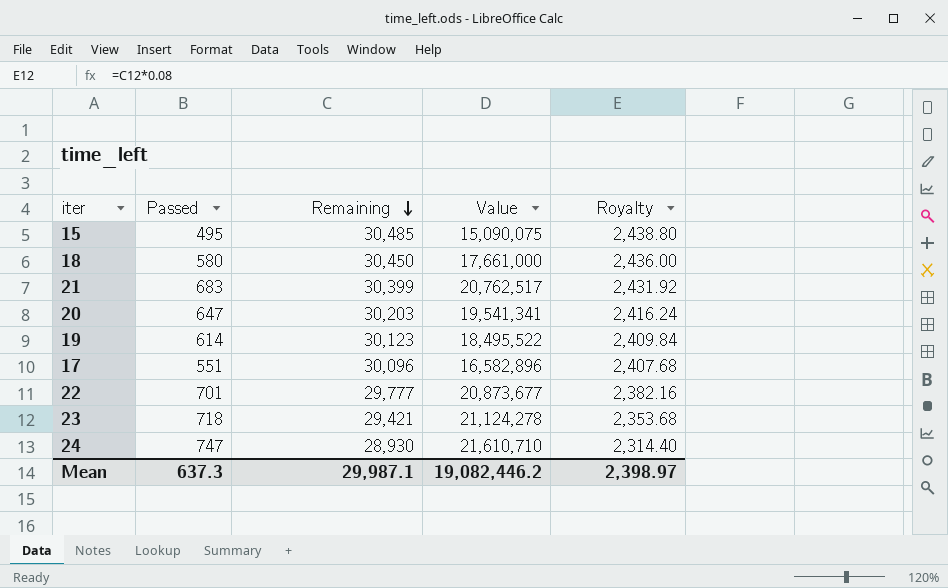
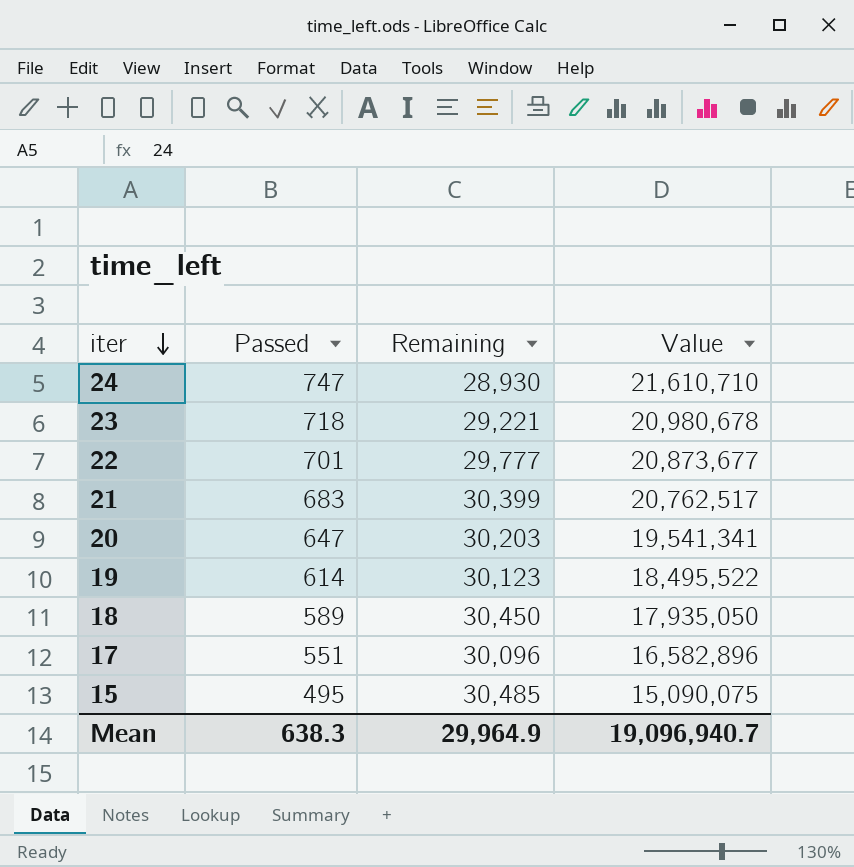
row order: Remaining descending -> iter descending
column Royalty | formula: [Remaining] * 0.08 -> none
23 | Remaining: 29,421 -> 29,221
23 | Value: 21,124,278 -> 20,980,678
18 | Passed: 580 -> 589
18 | Value: 17,661,000 -> 17,935,050
Mean | Passed: 637.3 -> 638.3
Mean | Remaining: 29,987.1 -> 29,964.9
Mean | Value: 19,082,446.2 -> 19,096,940.7

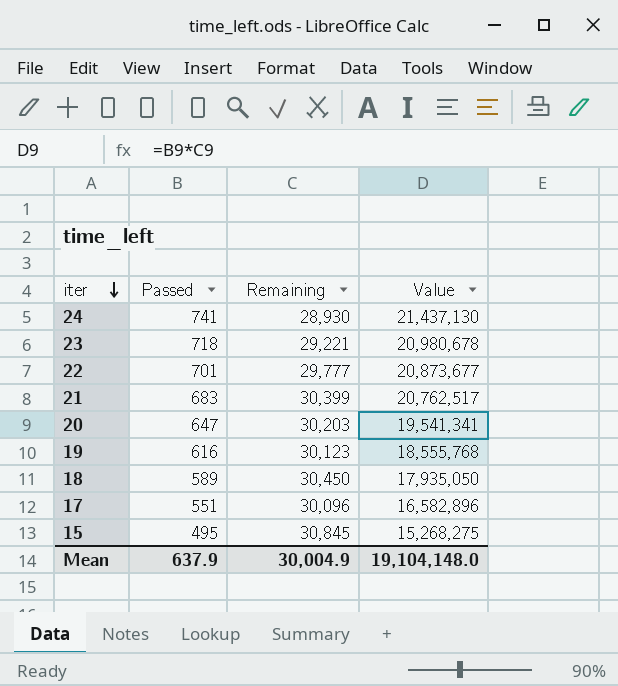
24 | Passed: 747 -> 741
24 | Value: 21,610,710 -> 21,437,130
19 | Passed: 614 -> 616
19 | Value: 18,495,522 -> 18,555,768
15 | Remaining: 30,485 -> 30,845
15 | Value: 15,090,075 -> 15,268,275
Mean | Passed: 638.3 -> 637.9
Mean | Remaining: 29,964.9 -> 30,004.9
Mean | Value: 19,096,940.7 -> 19,104,148.0

